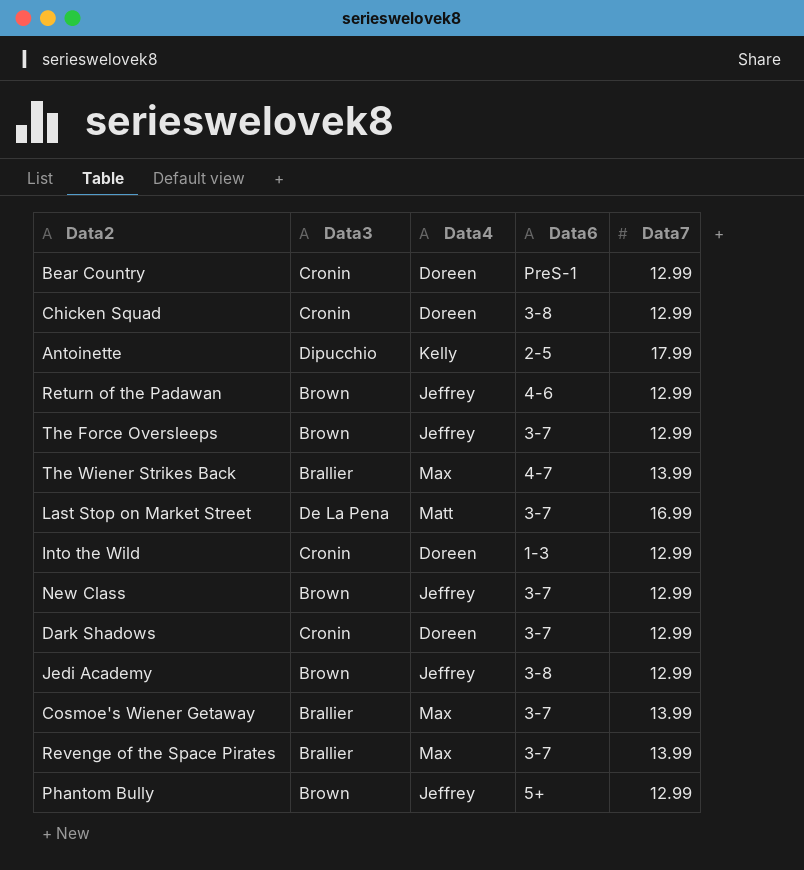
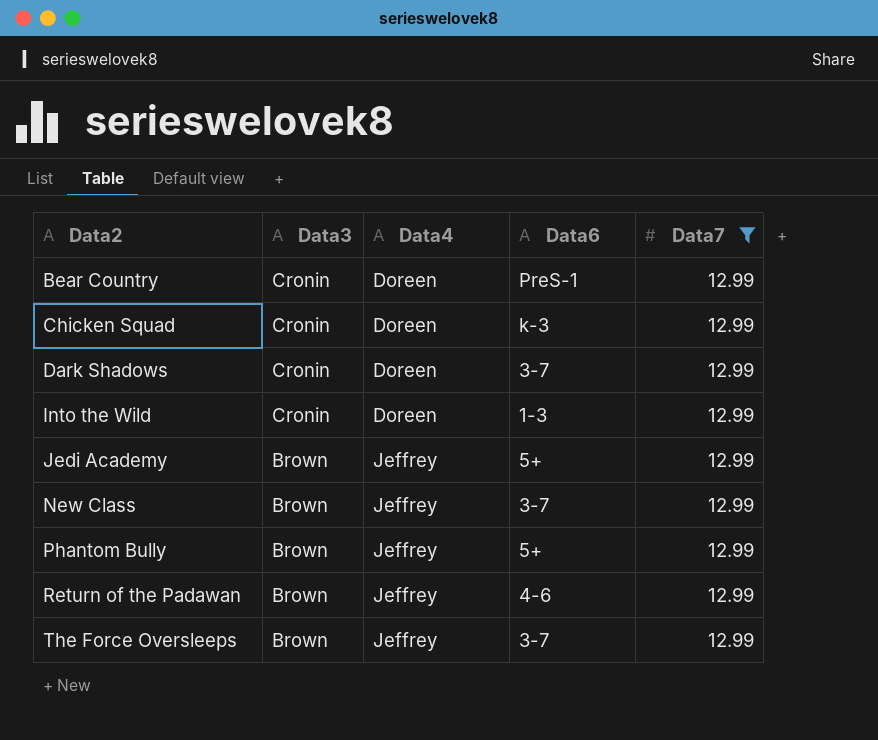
filter: none -> Data7 = 12.99
row order: none -> Data2 ascending
Chicken Squad | Data6: 3-8 -> k-3
Jedi Academy | Data6: 3-8 -> 5+

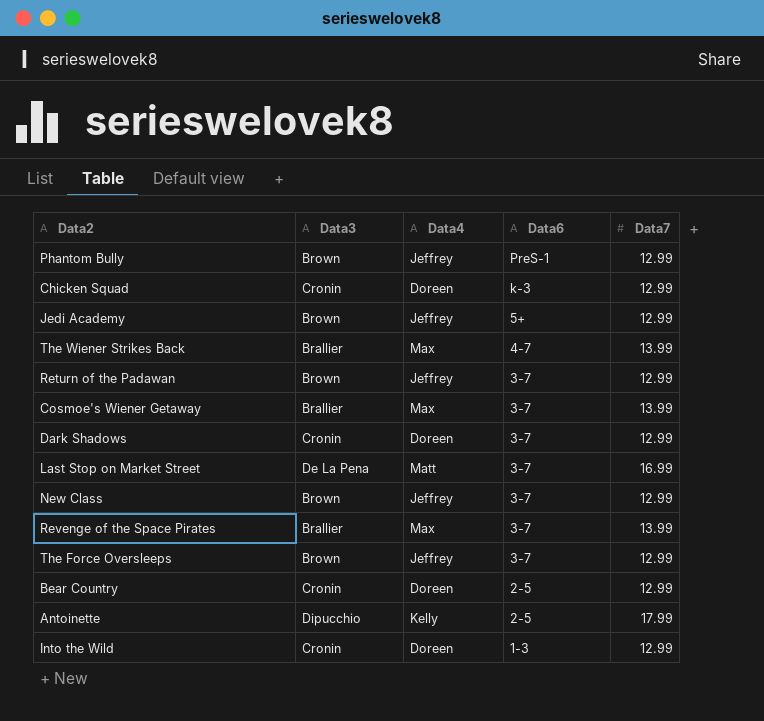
filter: Data7 = 12.99 -> none
row order: Data2 ascending -> Data6 descending
Phantom Bully | Data6: 5+ -> PreS-1
Return of the Padawan | Data6: 4-6 -> 3-7
Bear Country | Data6: PreS-1 -> 2-5

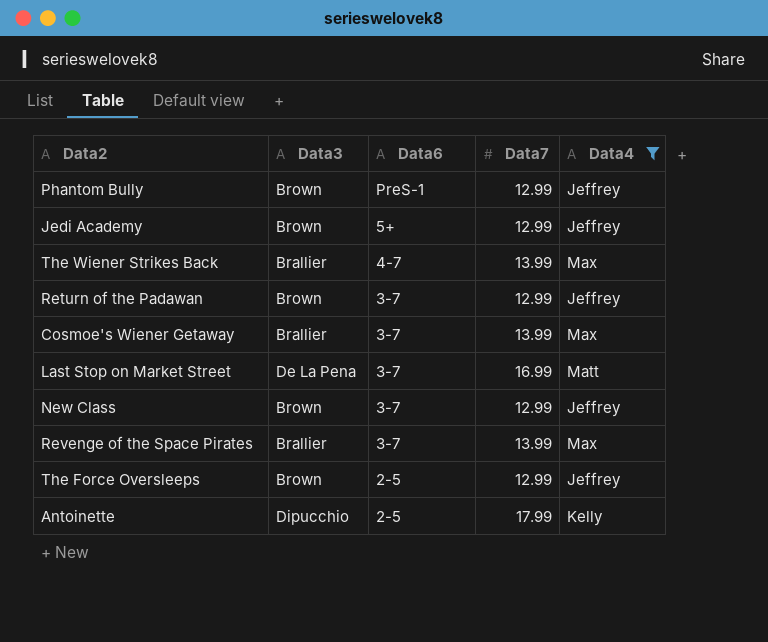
filter: none -> Data4 != Doreen
column Data4 | position: 3 -> 5
The Force Oversleeps | Data6: 3-7 -> 2-5

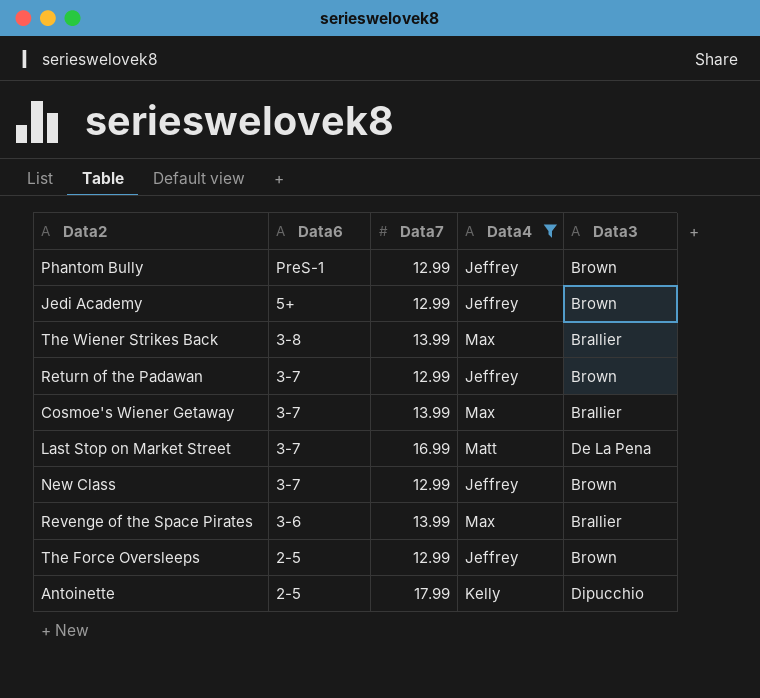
column Data3 | position: 2 -> 5
The Wiener Strikes Back | Data6: 4-7 -> 3-8
Revenge of the Space Pirates | Data6: 3-7 -> 3-6

